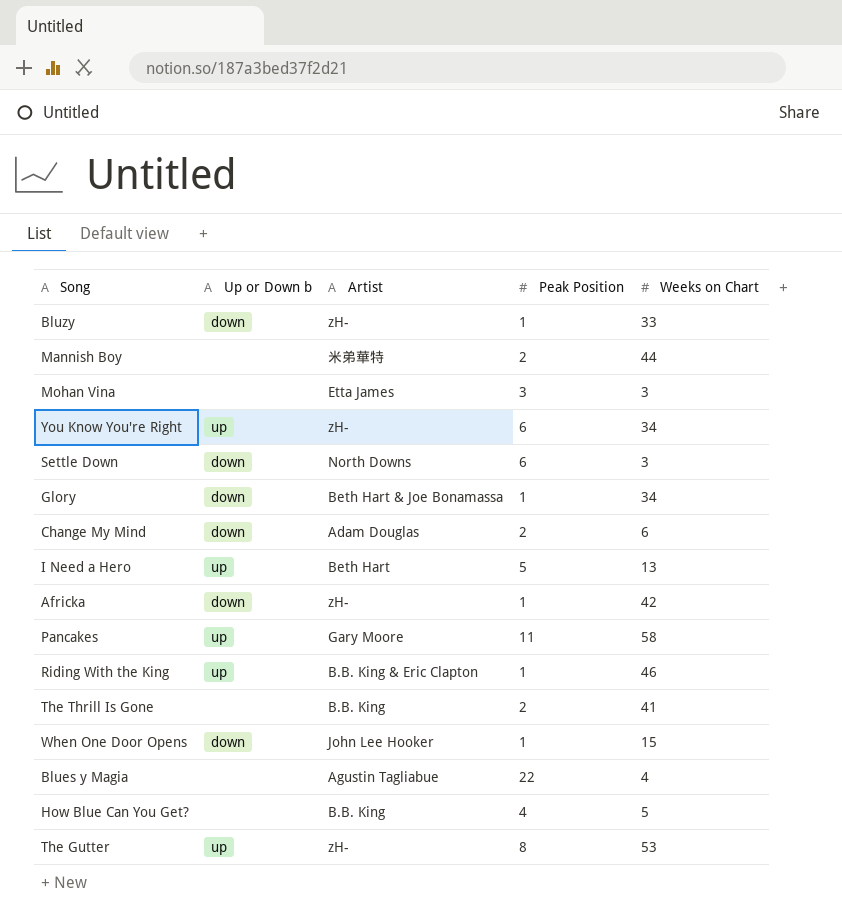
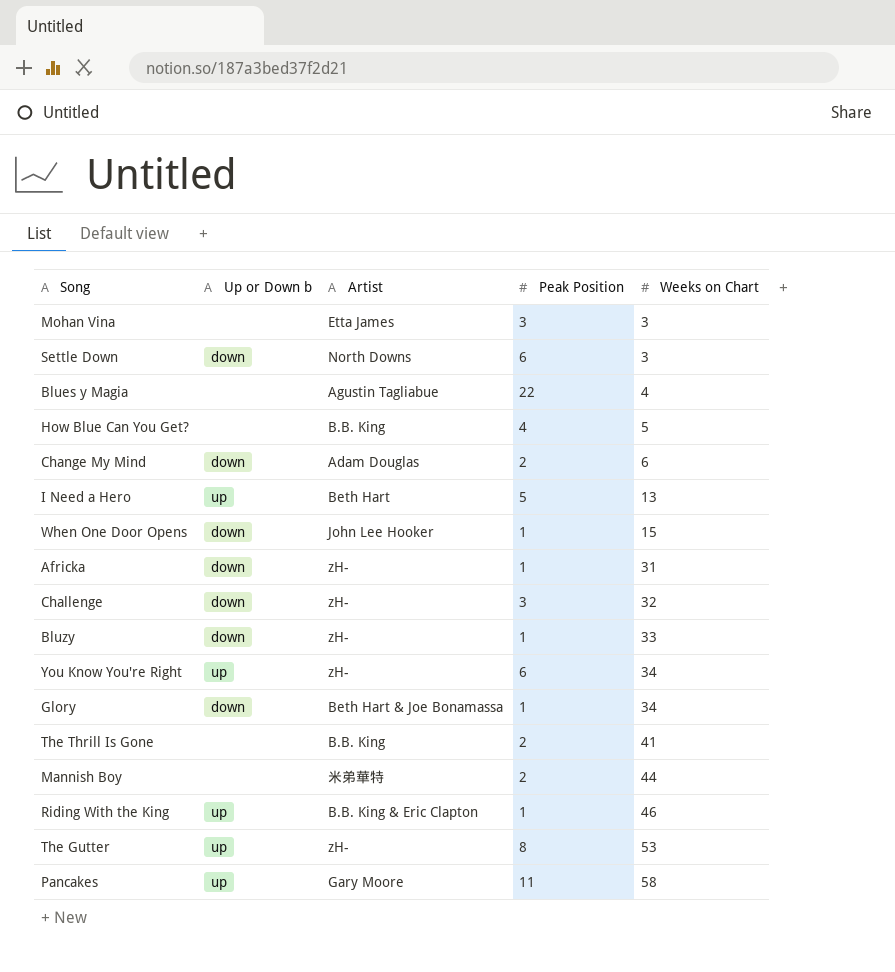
row order: none -> Weeks on Chart ascending
Africka | Weeks on Chart: 42 -> 31
row Challenge: none -> down | zH- | 3 | 32

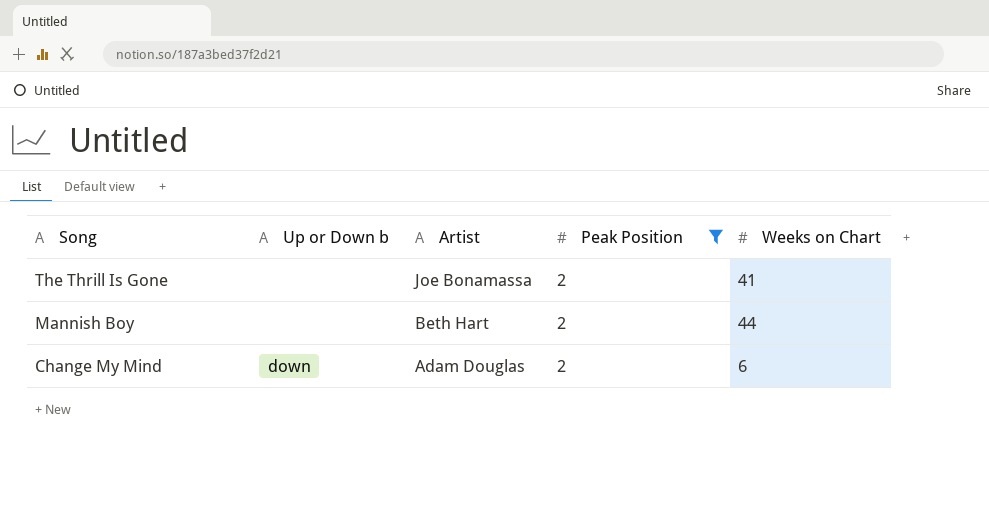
filter: none -> Peak Position = 2
row order: Weeks on Chart ascending -> Song descending
The Thrill Is Gone | Artist: B.B. King -> Joe Bonamassa
Mannish Boy | Artist: 米弟華特 -> Beth Hart

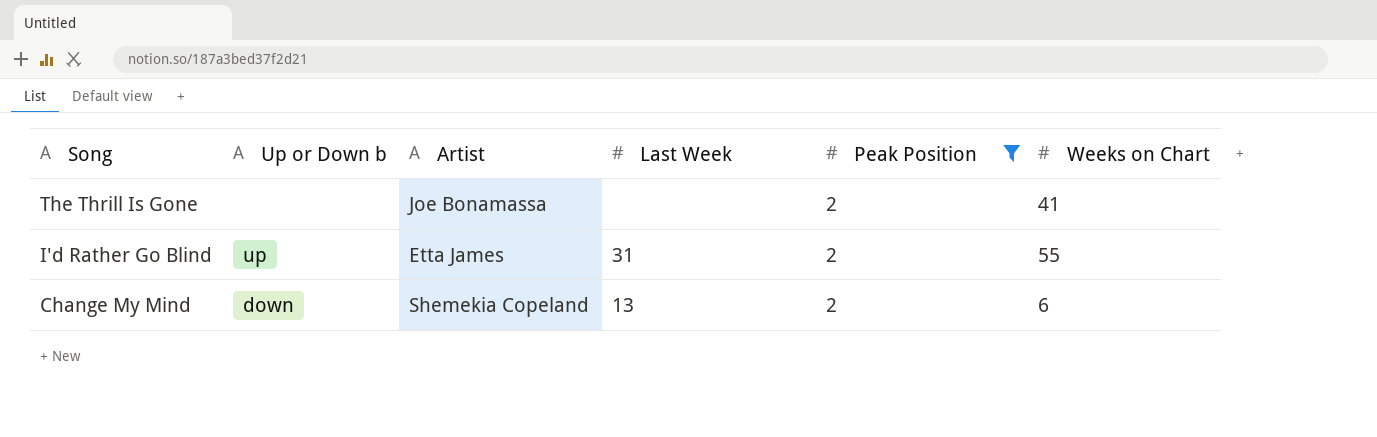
column Last Week | position: none -> 4
row Mannish Boy: none | Beth Hart | 2 | 44 -> none
row I'd Rather Go Blind: none -> up | Etta James | 31 | 2 | 55
Change My Mind | Artist: Adam Douglas -> Shemekia Copeland

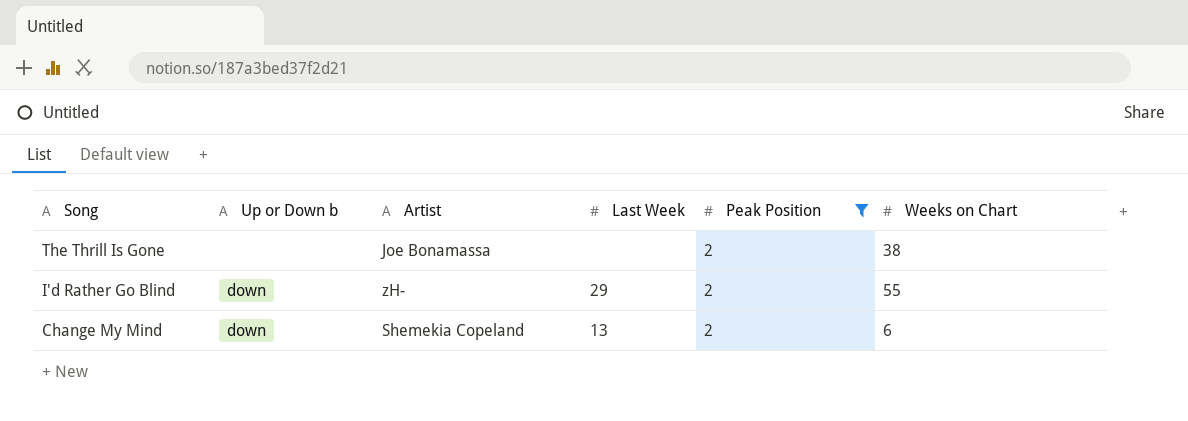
The Thrill Is Gone | Weeks on Chart: 41 -> 38
I'd Rather Go Blind | Up or Down b: up -> down
I'd Rather Go Blind | Artist: Etta James -> zH-
I'd Rather Go Blind | Last Week: 31 -> 29

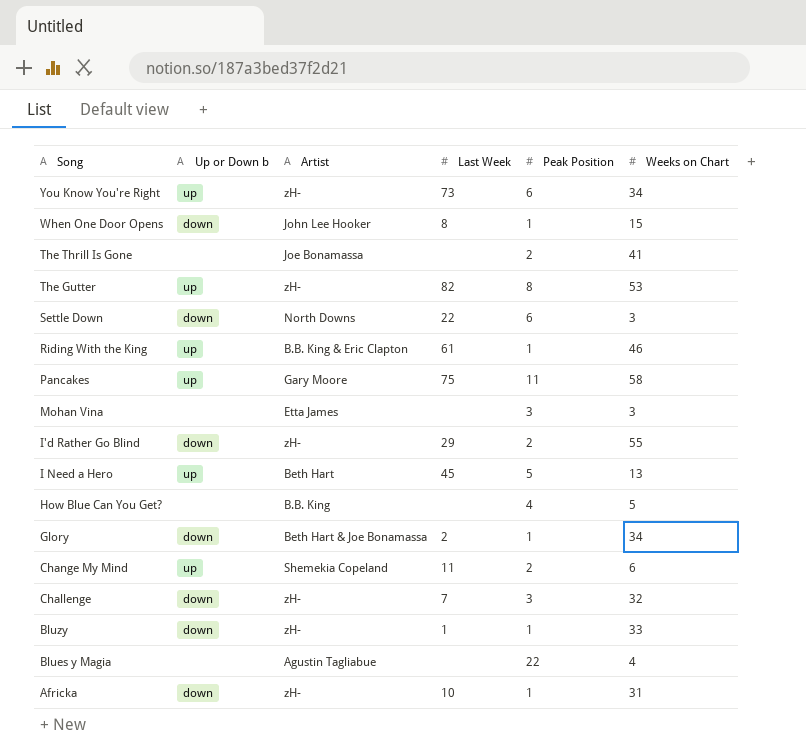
filter: Peak Position = 2 -> none
The Thrill Is Gone | Weeks on Chart: 38 -> 41
Change My Mind | Up or Down b: down -> up
Change My Mind | Last Week: 13 -> 11

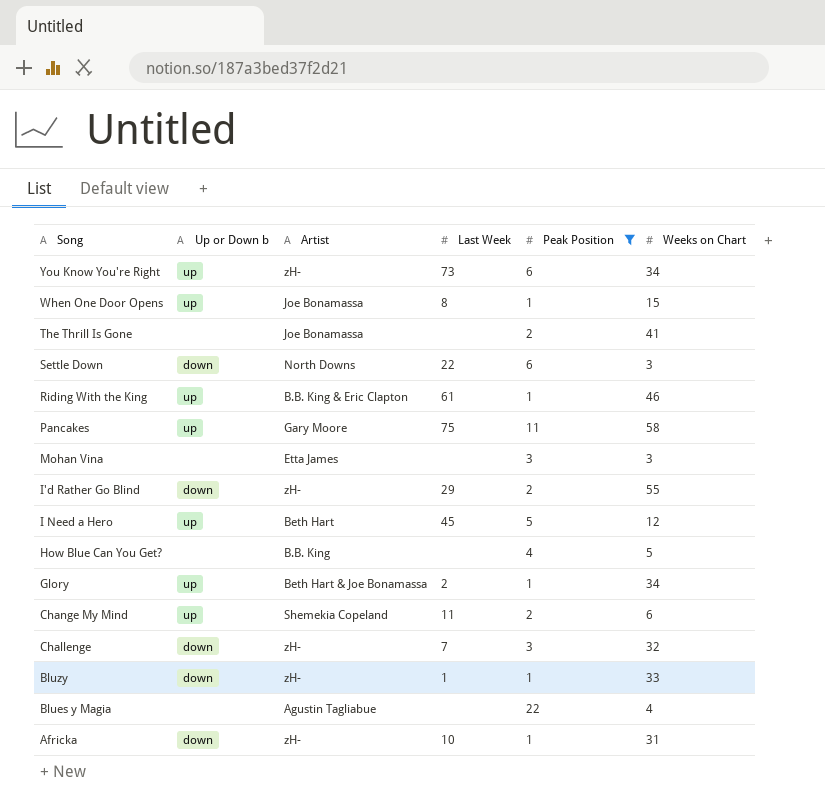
filter: none -> Peak Position != 8
When One Door Opens | Up or Down b: down -> up
When One Door Opens | Artist: John Lee Hooker -> Joe Bonamassa
I Need a Hero | Weeks on Chart: 13 -> 12
Glory | Up or Down b: down -> up

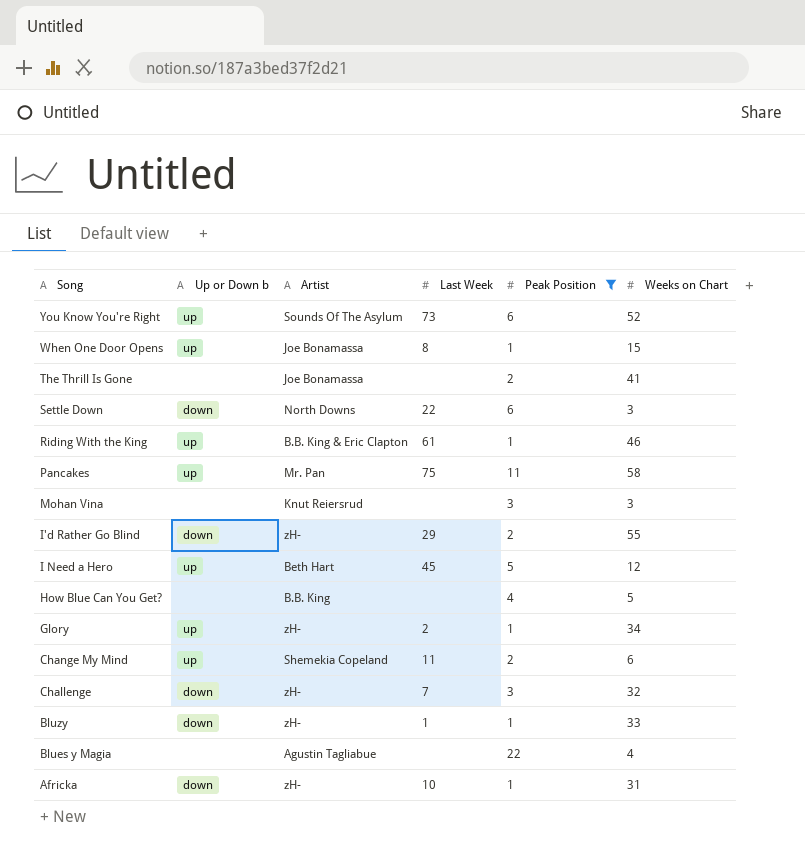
You Know You're Right | Artist: zH- -> Sounds Of The Asylum
You Know You're Right | Weeks on Chart: 34 -> 52
Pancakes | Artist: Gary Moore -> Mr. Pan
Mohan Vina | Artist: Etta James -> Knut Reiersrud
Glory | Artist: Beth Hart & Joe Bonamassa -> zH-

